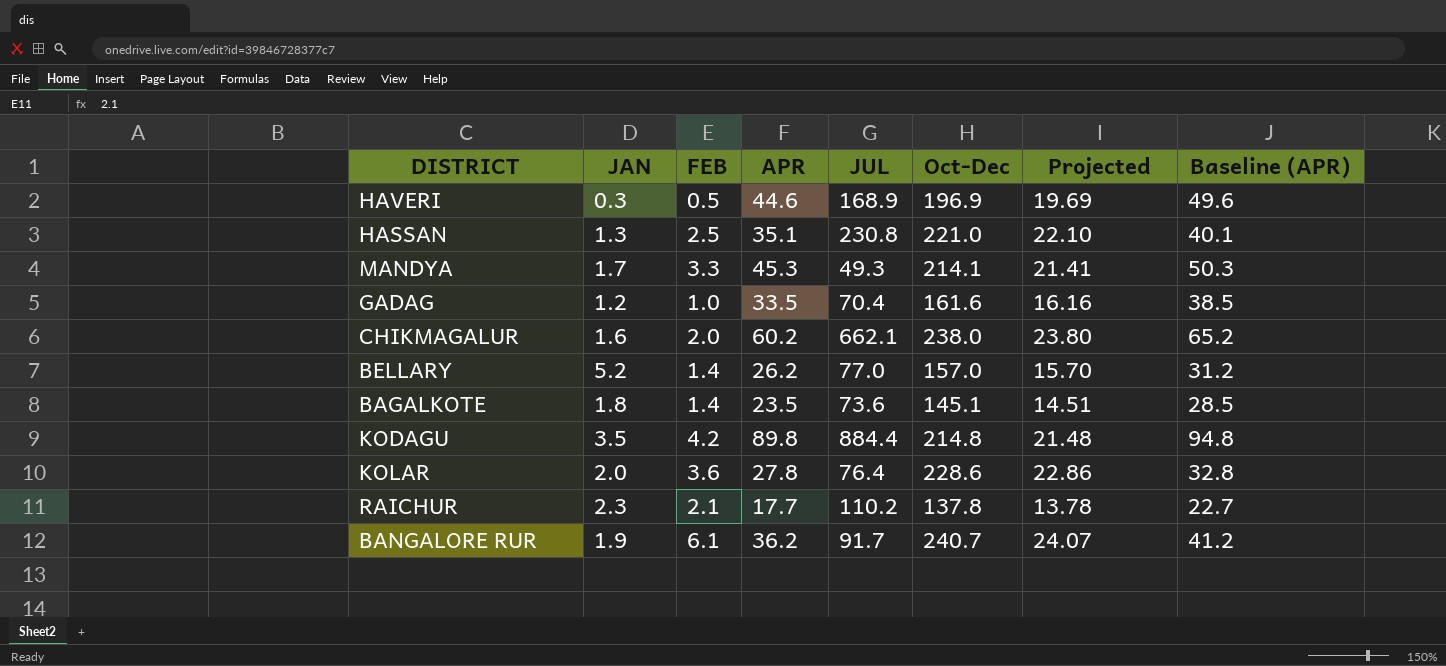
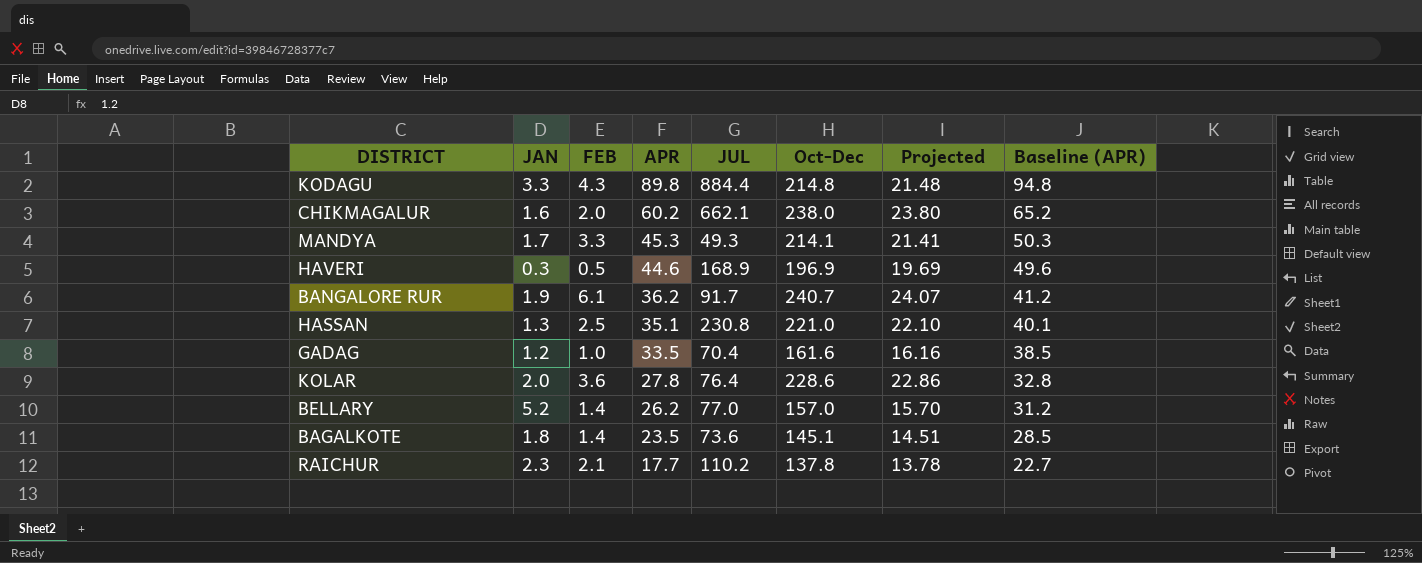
row order: none -> APR descending
KODAGU | JAN: 3.5 -> 3.3
KODAGU | FEB: 4.2 -> 4.3

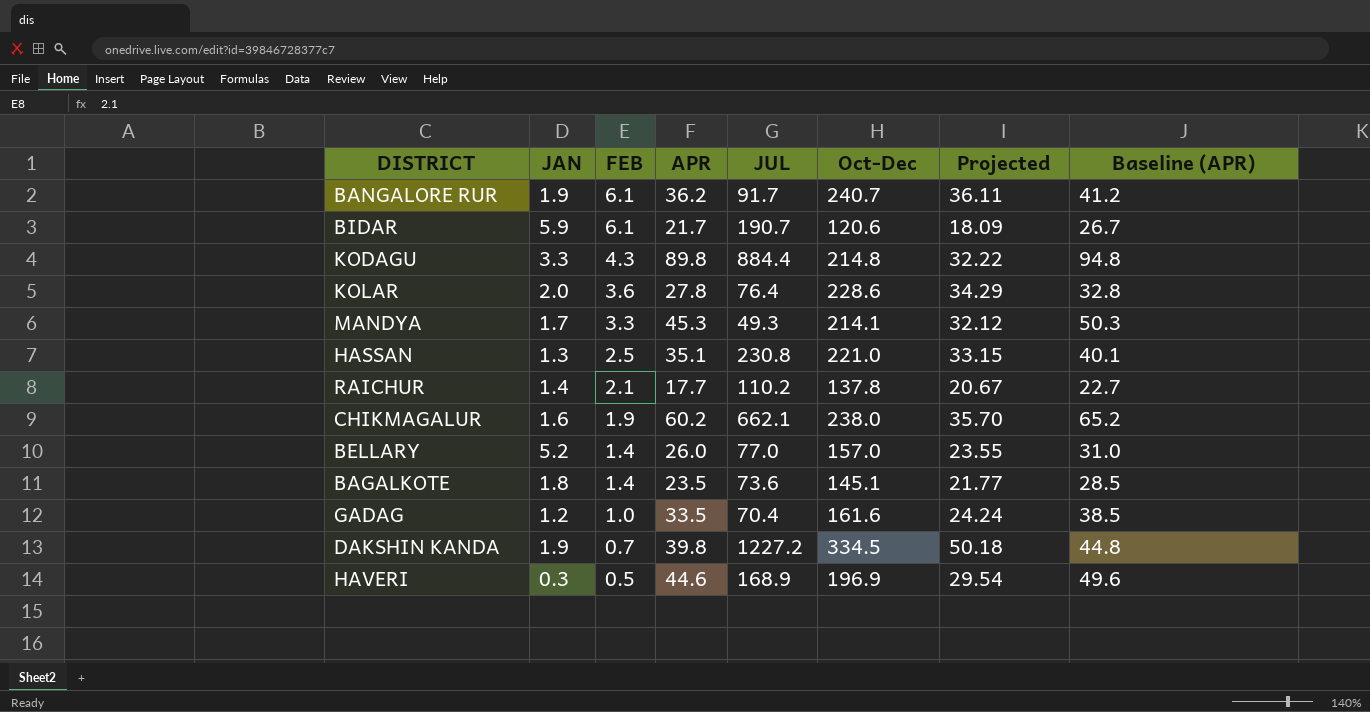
row order: APR descending -> FEB descending
column Projected | formula: [Oct-Dec] * 0.1 -> [Oct-Dec] * 0.15
row BIDAR: none -> 5.9 | 6.1 | 21.7 | 190.7 | 120.6 | 18.09 | 26.7
RAICHUR | JAN: 2.3 -> 1.4
CHIKMAGALUR | FEB: 2.0 -> 1.9
BELLARY | APR: 26.2 -> 26.0
BELLARY | Baseline (APR): 31.2 -> 31.0
row DAKSHIN KANDA: none -> 1.9 | 0.7 | 39.8 | 1227.2 | 334.5 | 50.18 | 44.8

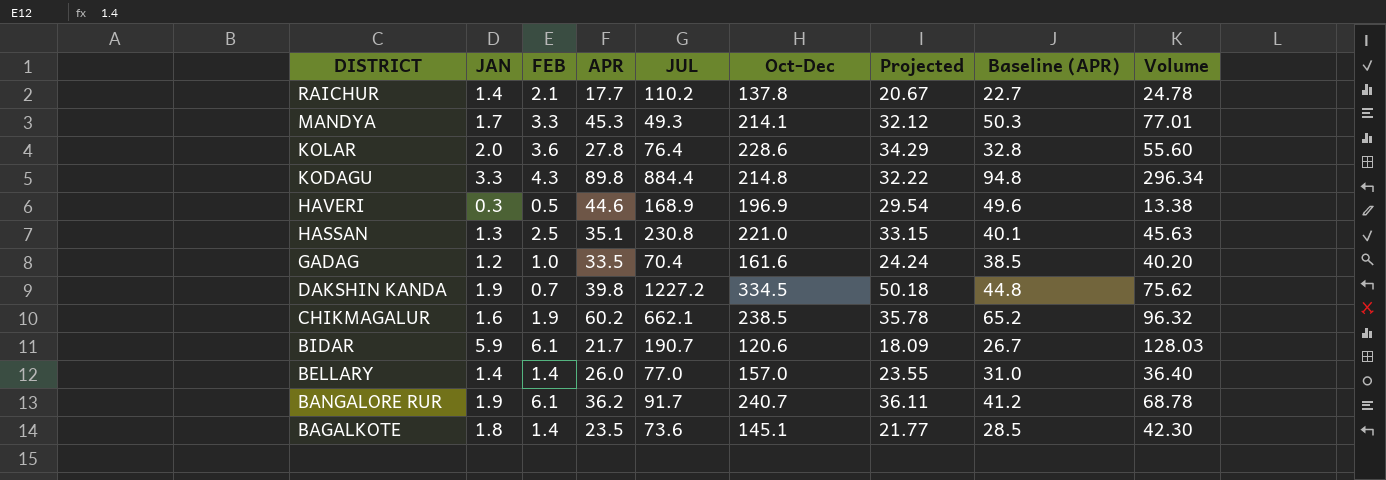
row order: FEB descending -> DISTRICT descending
column Volume | formula: none -> [JAN] * [APR]
CHIKMAGALUR | Oct-Dec: 238.0 -> 238.5
CHIKMAGALUR | Projected: 35.70 -> 35.78
BELLARY | JAN: 5.2 -> 1.4

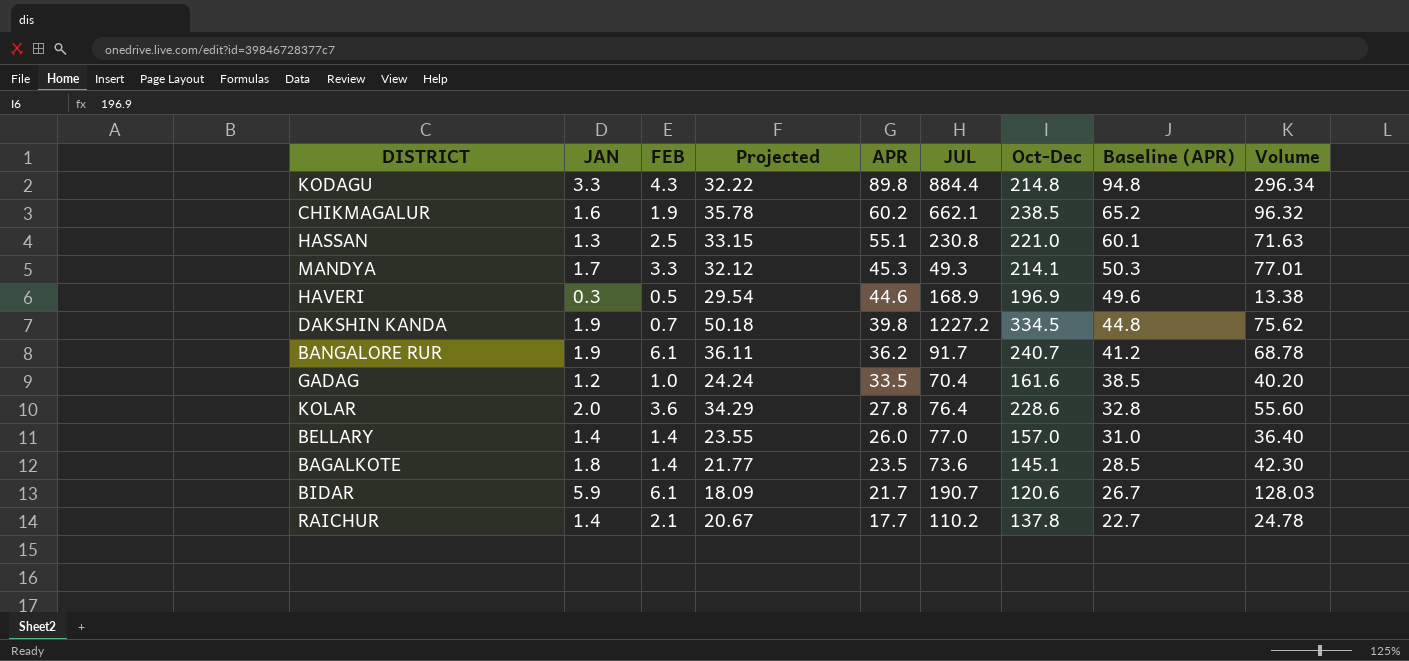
row order: DISTRICT descending -> APR descending
column Projected | position: 7 -> 4
HASSAN | APR: 35.1 -> 55.1
HASSAN | Baseline (APR): 40.1 -> 60.1
HASSAN | Volume: 45.63 -> 71.63

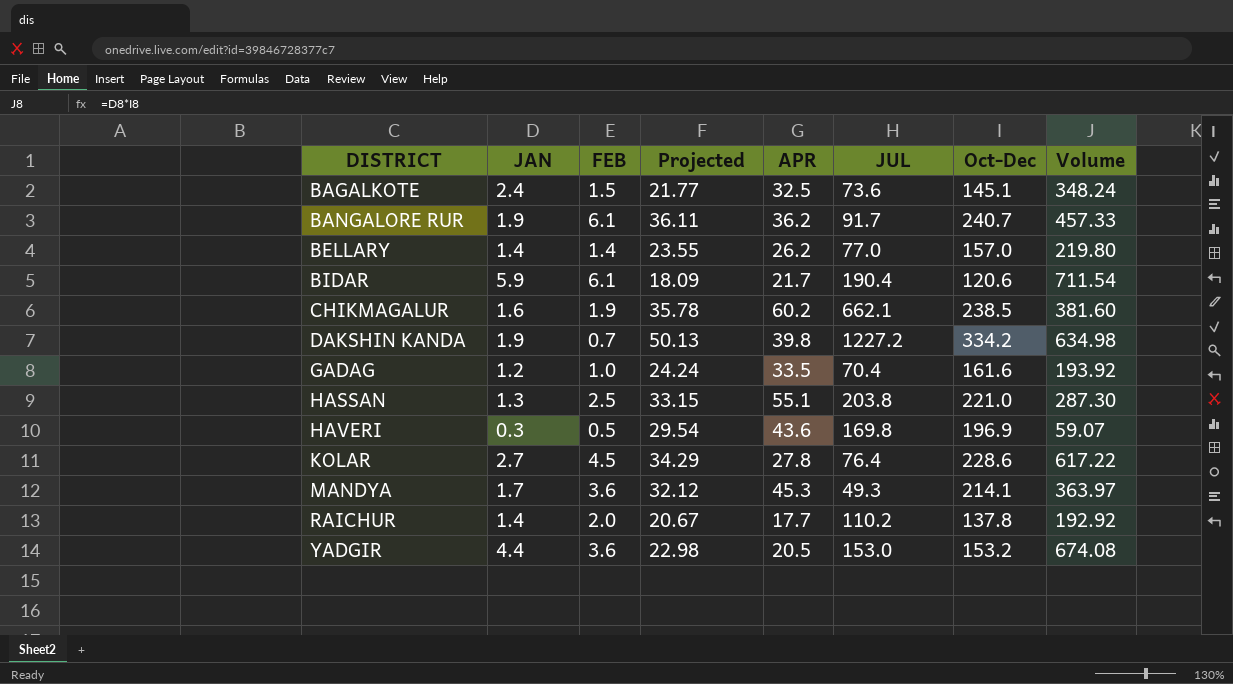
row order: APR descending -> DISTRICT ascending
column Baseline (APR) | formula: [APR] + 5 -> none
column Volume | formula: [JAN] * [APR] -> [JAN] * [Oct-Dec]
row KODAGU: 3.3 | 4.3 | 32.22 | 89.8 | 884.4 | 214.8 | 94.8 | 296.34 -> none
BAGALKOTE | JAN: 1.8 -> 2.4
BAGALKOTE | FEB: 1.4 -> 1.5
BAGALKOTE | APR: 23.5 -> 32.5
BELLARY | APR: 26.0 -> 26.2
BIDAR | JUL: 190.7 -> 190.4
DAKSHIN KANDA | Projected: 50.18 -> 50.13
DAKSHIN KANDA | Oct-Dec: 334.5 -> 334.2
HASSAN | JUL: 230.8 -> 203.8
HAVERI | APR: 44.6 -> 43.6
HAVERI | JUL: 168.9 -> 169.8
KOLAR | JAN: 2.0 -> 2.7
KOLAR | FEB: 3.6 -> 4.5
MANDYA | FEB: 3.3 -> 3.6
RAICHUR | FEB: 2.1 -> 2.0
row YADGIR: none -> 4.4 | 3.6 | 22.98 | 20.5 | 153.0 | 153.2 | 674.08

